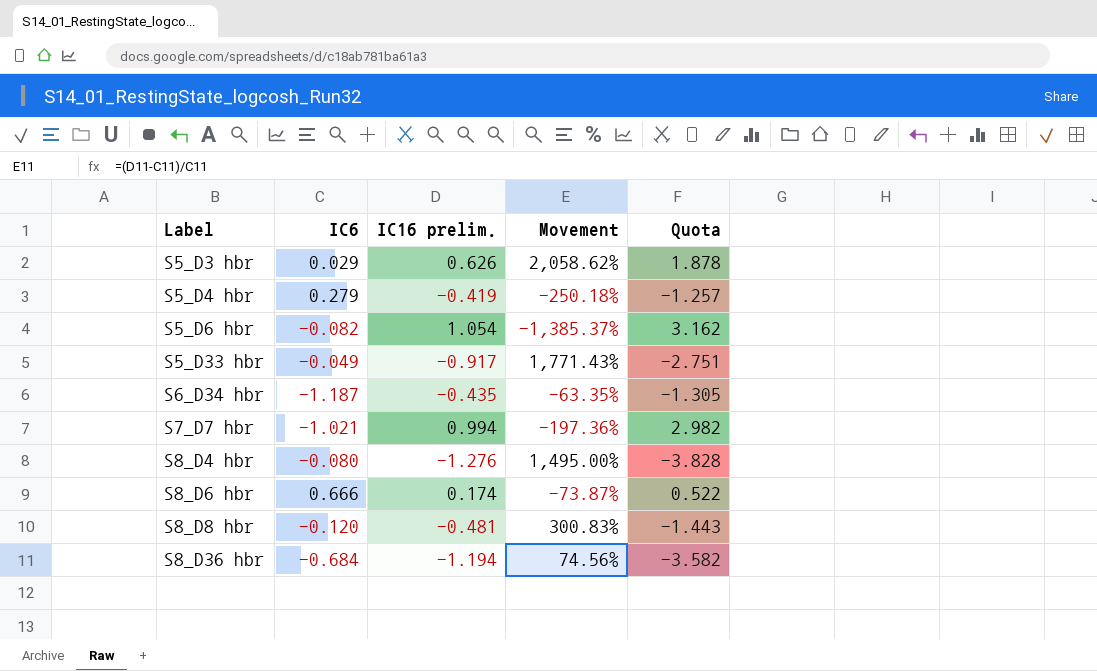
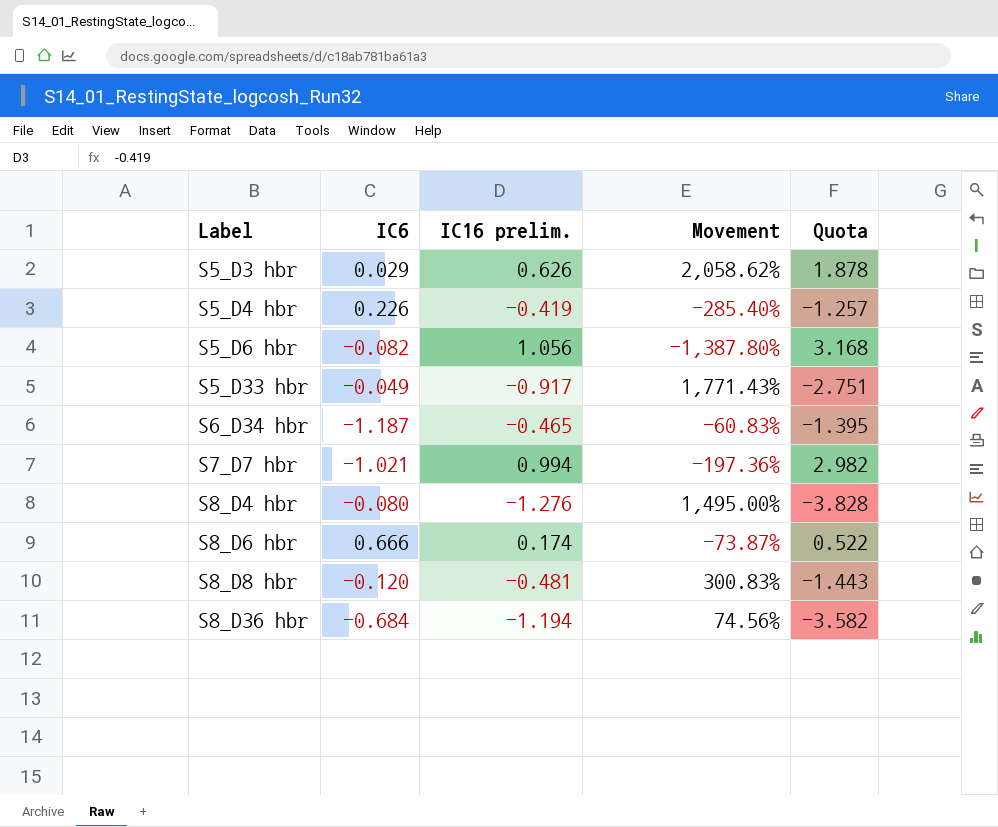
S5_D4 hbr | IC6: 0.279 -> 0.226
S5_D4 hbr | Movement: -250.18% -> -285.40%
S5_D6 hbr | IC16 prelim.: 1.054 -> 1.056
S5_D6 hbr | Movement: -1,385.37% -> -1,387.80%
S5_D6 hbr | Quota: 3.162 -> 3.168
S6_D34 hbr | IC16 prelim.: -0.435 -> -0.465
S6_D34 hbr | Movement: -63.35% -> -60.83%
S6_D34 hbr | Quota: -1.305 -> -1.395

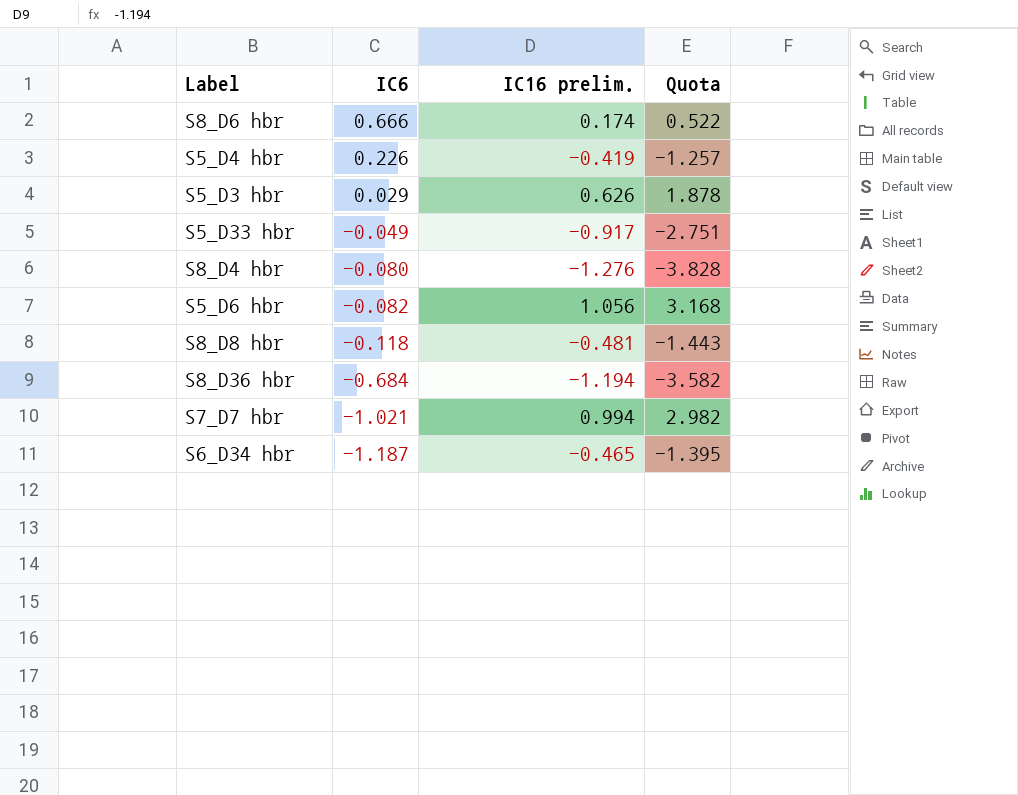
row order: Label ascending -> IC6 descending
column Movement | formula: ([IC16 prelim.] - [IC6]) / [IC6] -> none
S8_D8 hbr | IC6: -0.120 -> -0.118

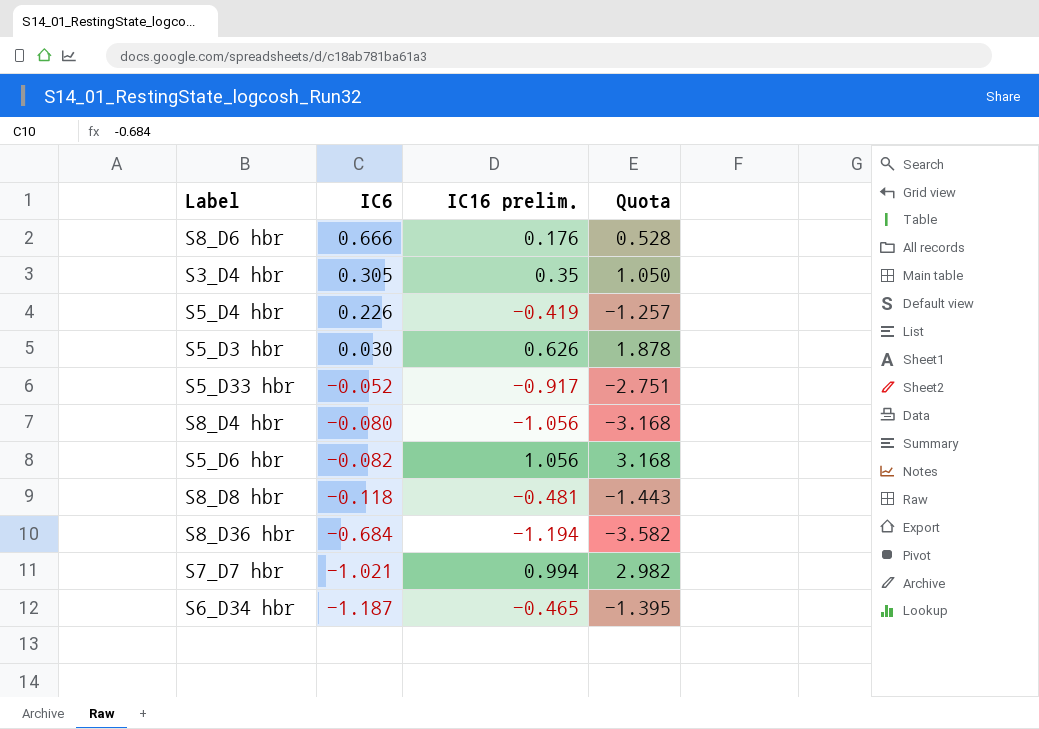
S8_D6 hbr | IC16 prelim.: 0.174 -> 0.176
S8_D6 hbr | Quota: 0.522 -> 0.528
row S3_D4 hbr: none -> 0.305 | 0.35 | 1.050
S5_D3 hbr | IC6: 0.029 -> 0.030
S5_D33 hbr | IC6: -0.049 -> -0.052
S8_D4 hbr | IC16 prelim.: -1.276 -> -1.056
S8_D4 hbr | Quota: -3.828 -> -3.168

